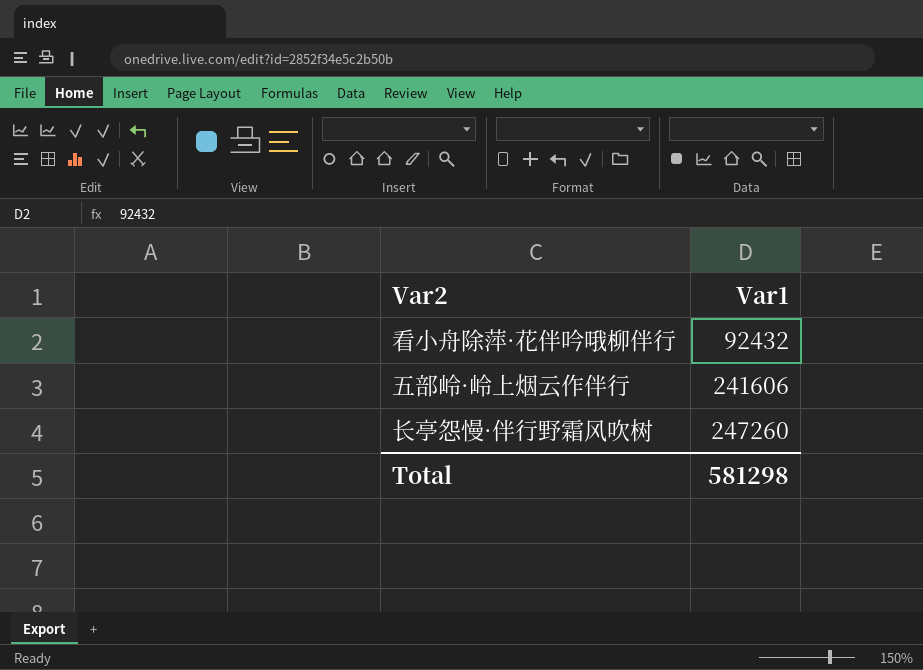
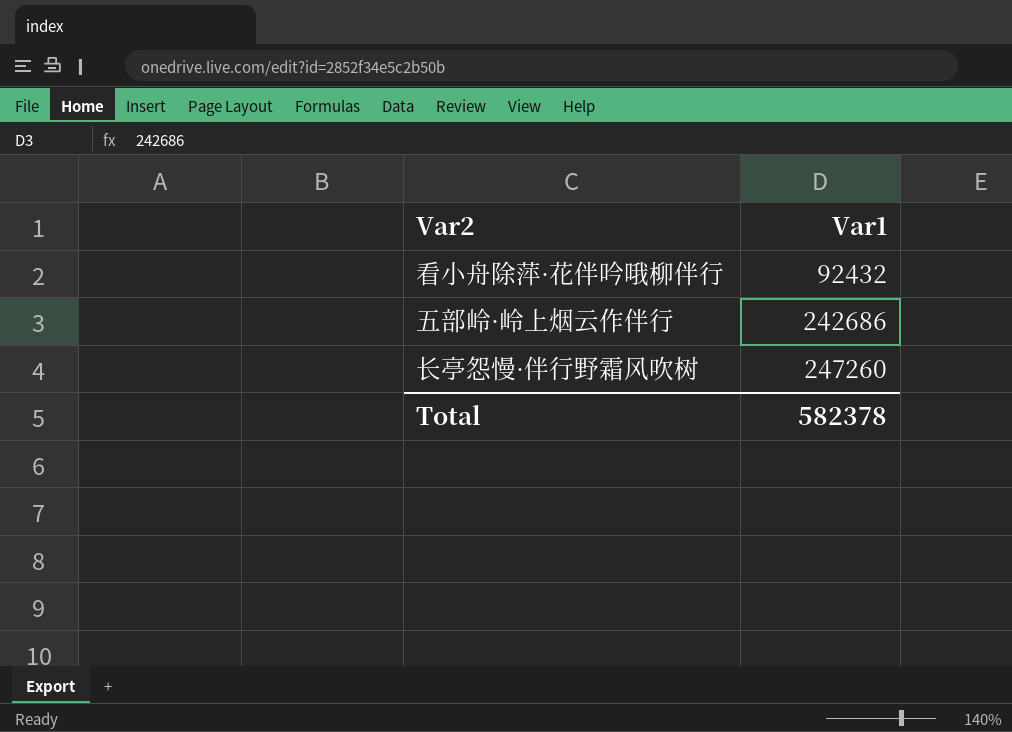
五部岭·岭上烟云作伴行 | Var1: 241606 -> 242686
Total | Var1: 581298 -> 582378

